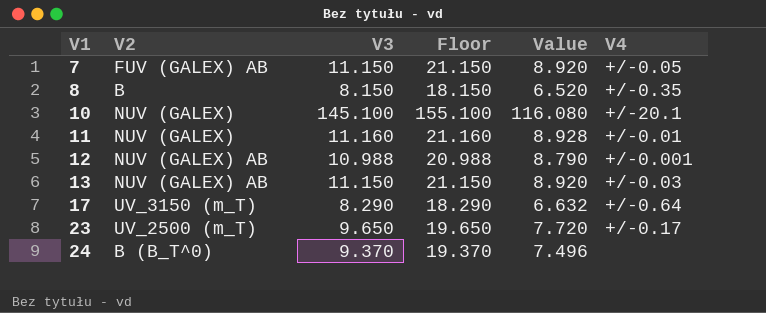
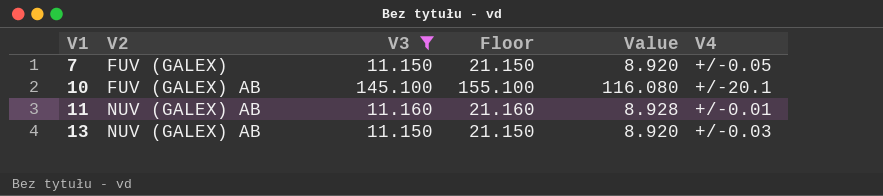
filter: none -> V3 >= 11.150
7 | V2: FUV (GALEX) AB -> FUV (GALEX)
10 | V2: NUV (GALEX) -> FUV (GALEX) AB
11 | V2: NUV (GALEX) -> NUV (GALEX) AB

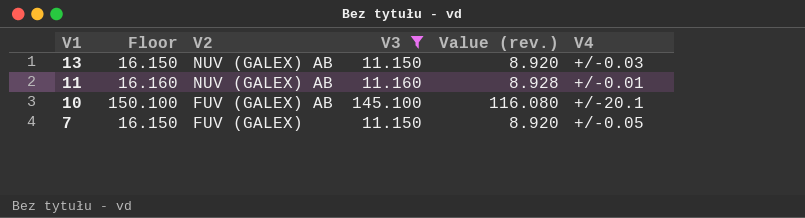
row order: V1 ascending -> V1 descending
column Floor | formula: [V3] + 10 -> [V3] + 5
column Floor | position: 4 -> 2
column name: Value -> Value (rev.)

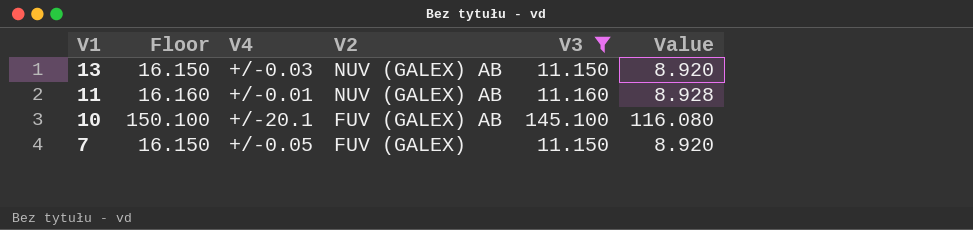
column V4 | position: 6 -> 3
column name: Value (rev.) -> Value

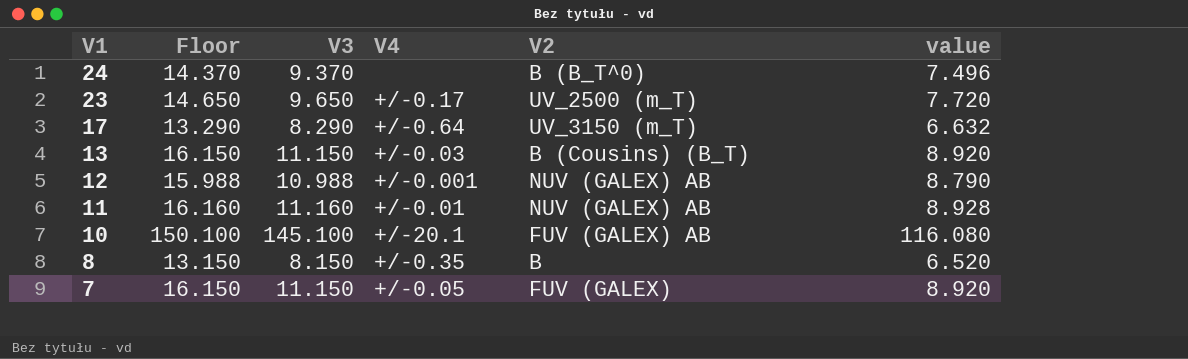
filter: V3 >= 11.150 -> none
column V3 | position: 5 -> 3
column name: Value -> value
13 | V2: NUV (GALEX) AB -> B (Cousins) (B_T)

